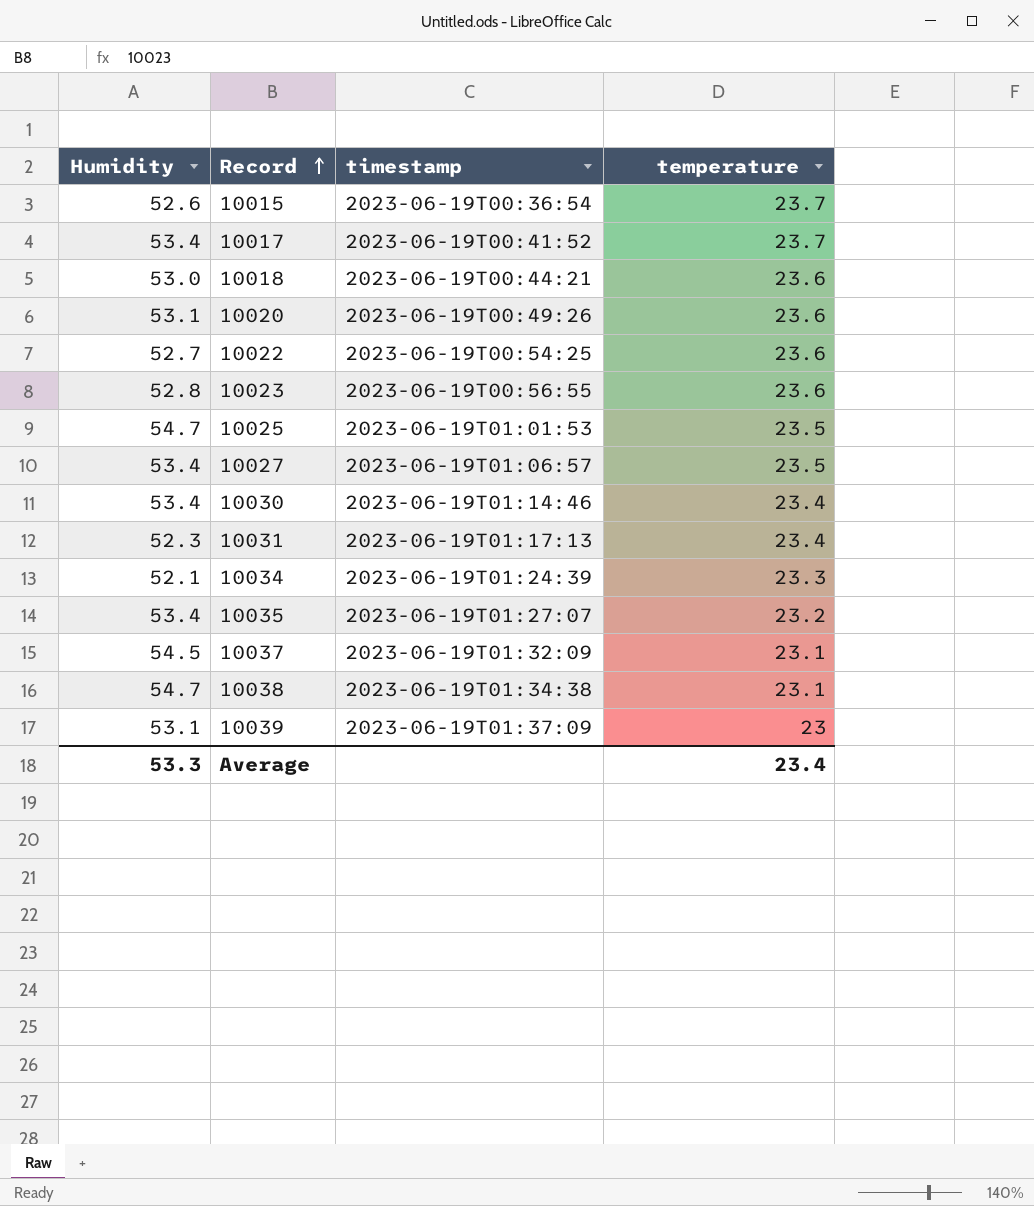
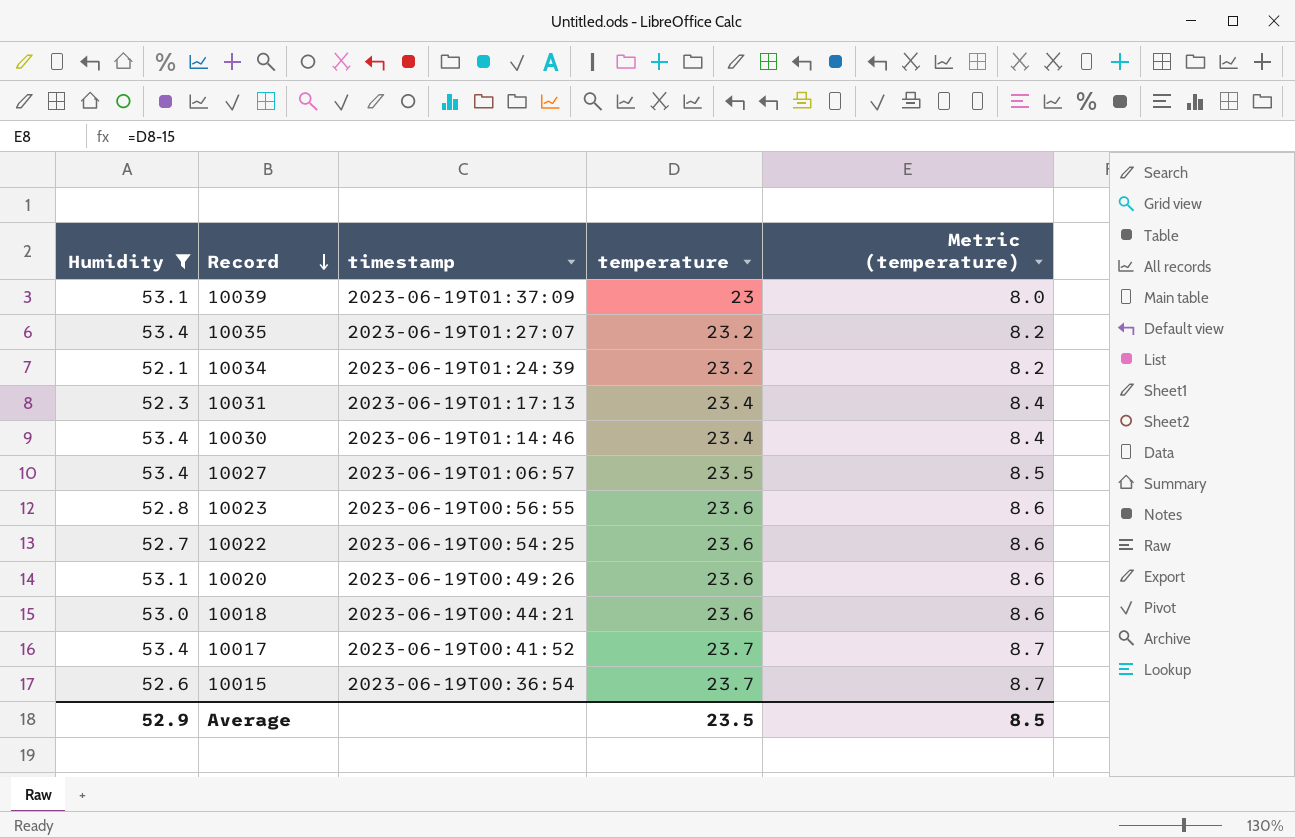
filter: none -> Humidity <= 53.4
row order: Record ascending -> Record descending
column Metric (temperature) | formula: none -> [temperature] - 15
10034 | temperature: 23.3 -> 23.2
Average | Humidity: 53.3 -> 52.9
Average | temperature: 23.4 -> 23.5

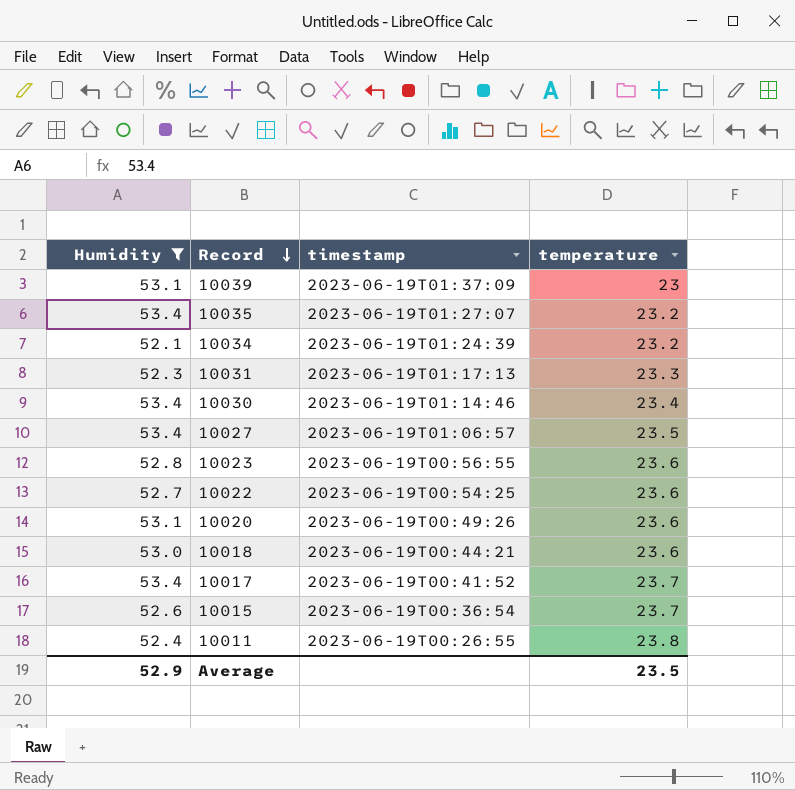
column Metric (temperature) | formula: [temperature] - 15 -> none
10031 | temperature: 23.4 -> 23.3
row 10011: none -> 52.4 | 2023-06-19T00:26:55 | 23.8

